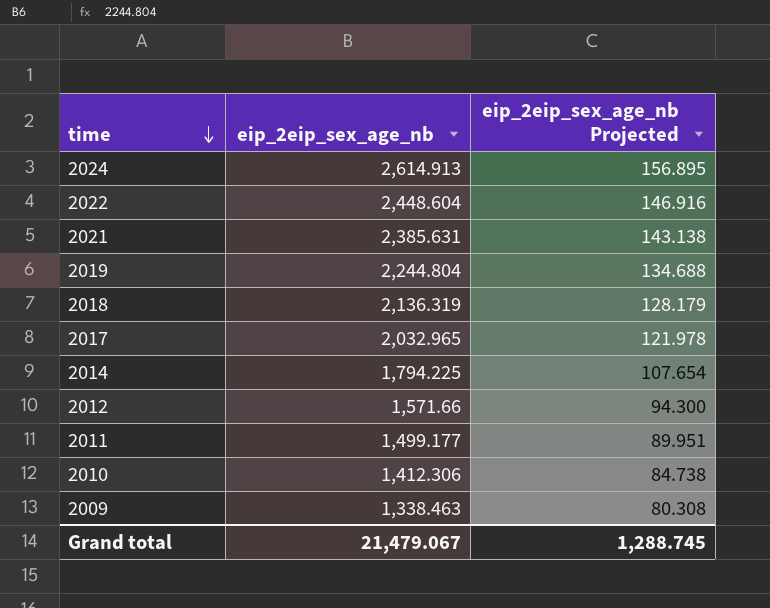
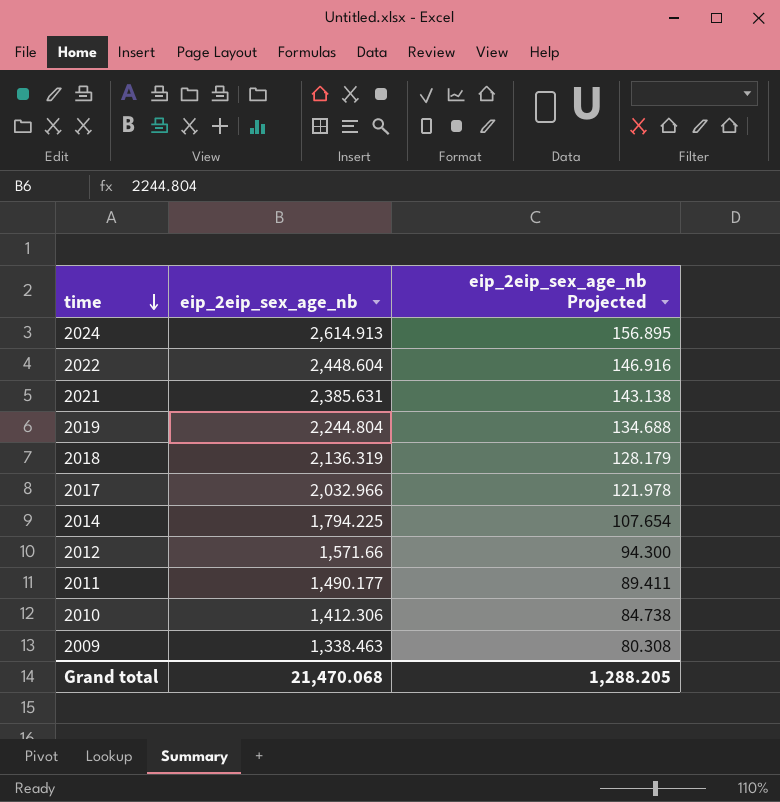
2017 | eip_2eip_sex_age_nb: 2,032.965 -> 2,032.966
2011 | eip_2eip_sex_age_nb: 1,499.177 -> 1,490.177
2011 | eip_2eip_sex_age_nb Projected: 89.951 -> 89.411
Grand total | eip_2eip_sex_age_nb: 21,479.067 -> 21,470.068
Grand total | eip_2eip_sex_age_nb Projected: 1,288.745 -> 1,288.205

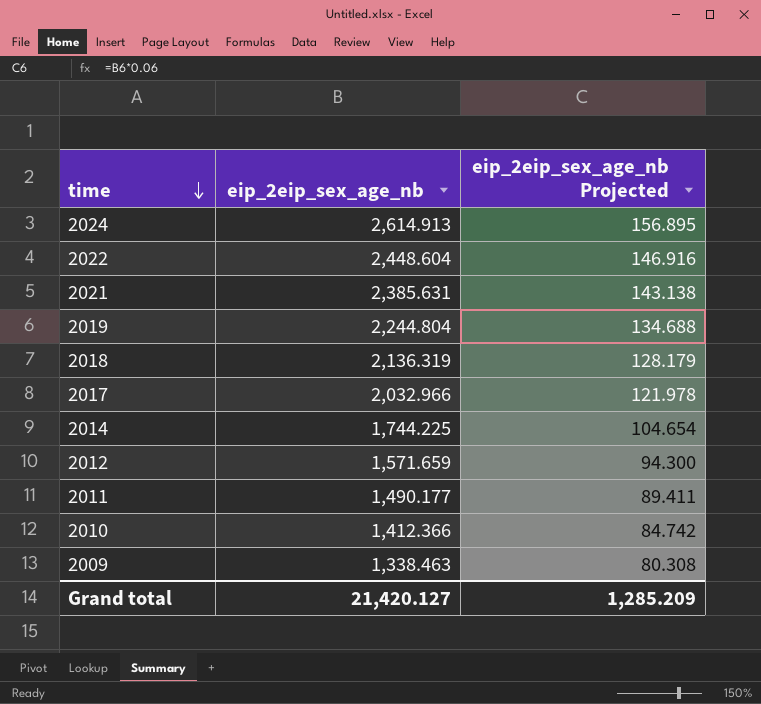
2014 | eip_2eip_sex_age_nb: 1,794.225 -> 1,744.225
2014 | eip_2eip_sex_age_nb Projected: 107.654 -> 104.654
2012 | eip_2eip_sex_age_nb: 1,571.66 -> 1,571.659
2010 | eip_2eip_sex_age_nb: 1,412.306 -> 1,412.366
2010 | eip_2eip_sex_age_nb Projected: 84.738 -> 84.742
Grand total | eip_2eip_sex_age_nb: 21,470.068 -> 21,420.127
Grand total | eip_2eip_sex_age_nb Projected: 1,288.205 -> 1,285.209

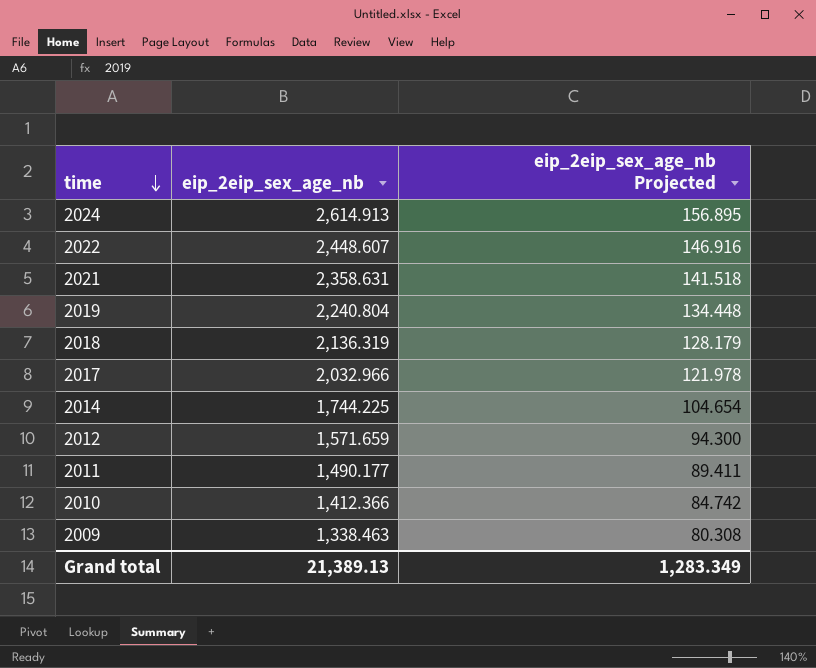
2022 | eip_2eip_sex_age_nb: 2,448.604 -> 2,448.607
2021 | eip_2eip_sex_age_nb: 2,385.631 -> 2,358.631
2021 | eip_2eip_sex_age_nb Projected: 143.138 -> 141.518
2019 | eip_2eip_sex_age_nb: 2,244.804 -> 2,240.804
2019 | eip_2eip_sex_age_nb Projected: 134.688 -> 134.448
Grand total | eip_2eip_sex_age_nb: 21,420.127 -> 21,389.13
Grand total | eip_2eip_sex_age_nb Projected: 1,285.209 -> 1,283.349

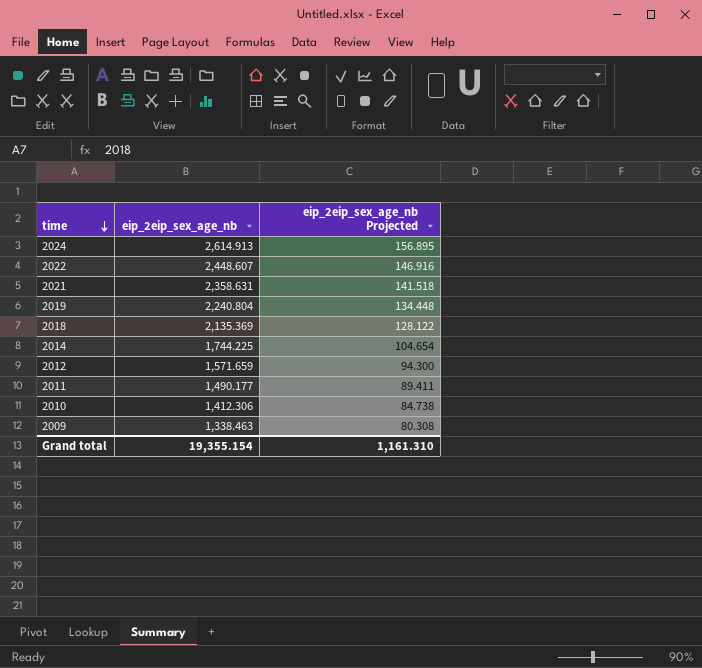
row 2017: 2,032.966 | 121.978 -> none
2018 | eip_2eip_sex_age_nb: 2,136.319 -> 2,135.369
2018 | eip_2eip_sex_age_nb Projected: 128.179 -> 128.122
2010 | eip_2eip_sex_age_nb: 1,412.366 -> 1,412.306
2010 | eip_2eip_sex_age_nb Projected: 84.742 -> 84.738
Grand total | eip_2eip_sex_age_nb: 21,389.13 -> 19,355.154
Grand total | eip_2eip_sex_age_nb Projected: 1,283.349 -> 1,161.310

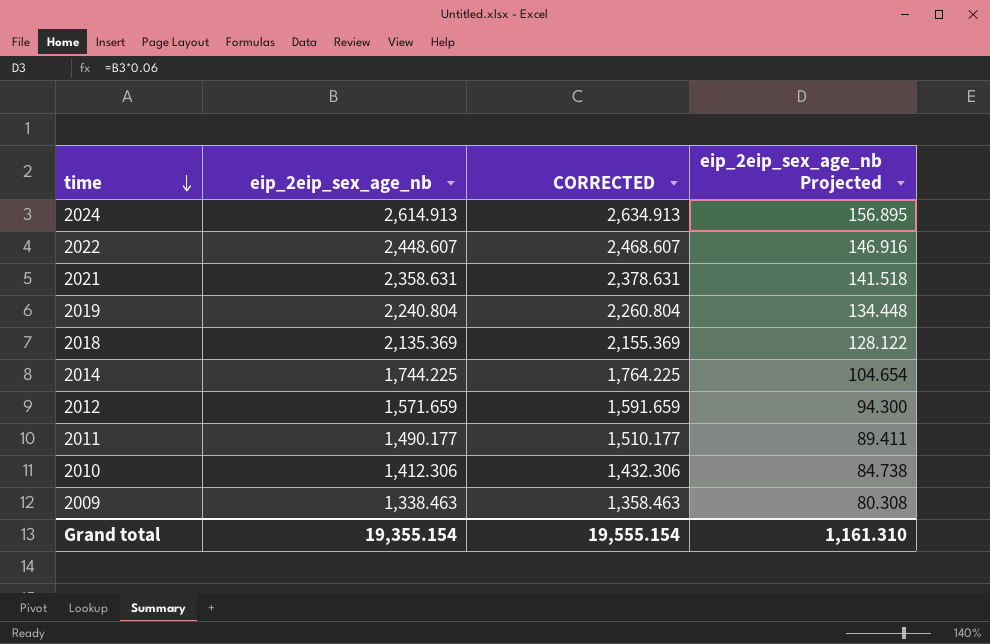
column CORRECTED | formula: none -> [eip_2eip_sex_age_nb] + 20

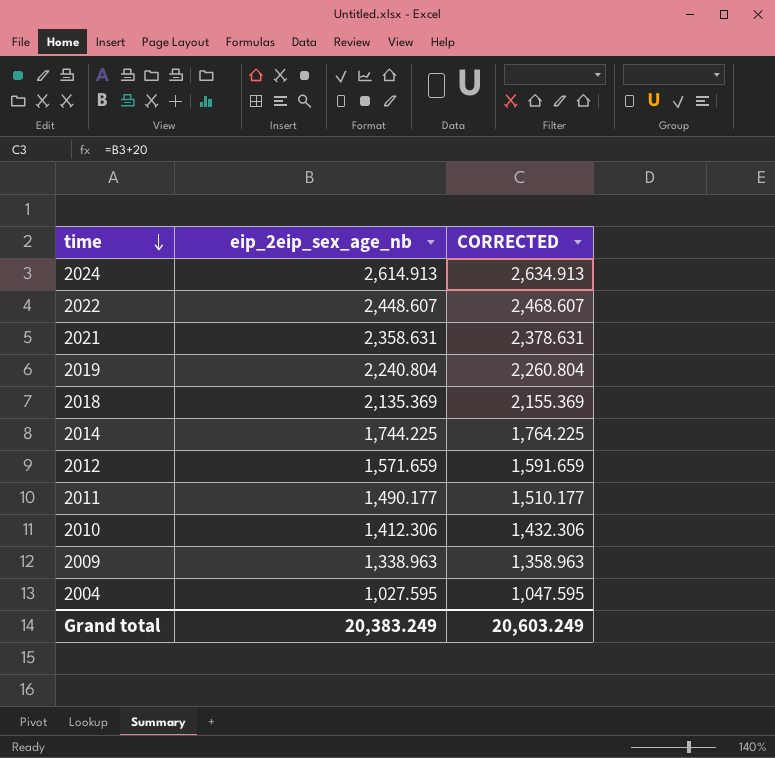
column eip_2eip_sex_age_nb Projected | formula: [eip_2eip_sex_age_nb] * 0.06 -> none
2009 | eip_2eip_sex_age_nb: 1,338.463 -> 1,338.963
2009 | CORRECTED: 1,358.463 -> 1,358.963
row 2004: none -> 1,027.595 | 1,047.595
Grand total | eip_2eip_sex_age_nb: 19,355.154 -> 20,383.249
Grand total | CORRECTED: 19,555.154 -> 20,603.249

